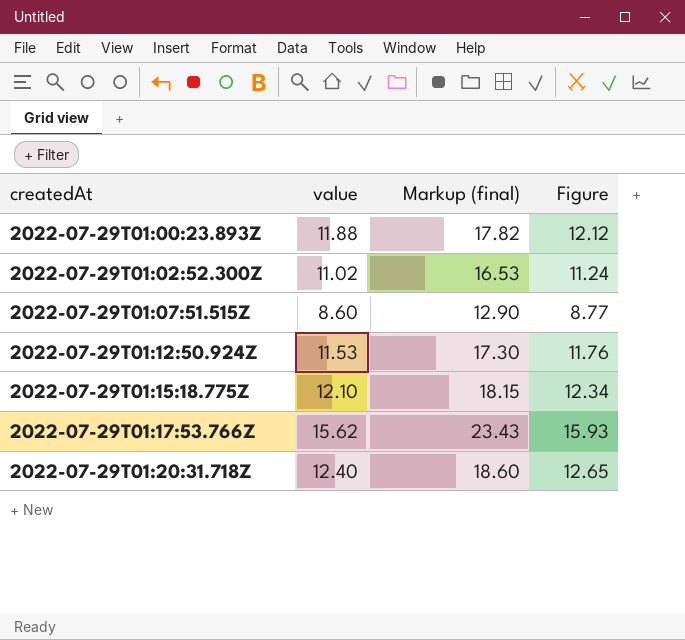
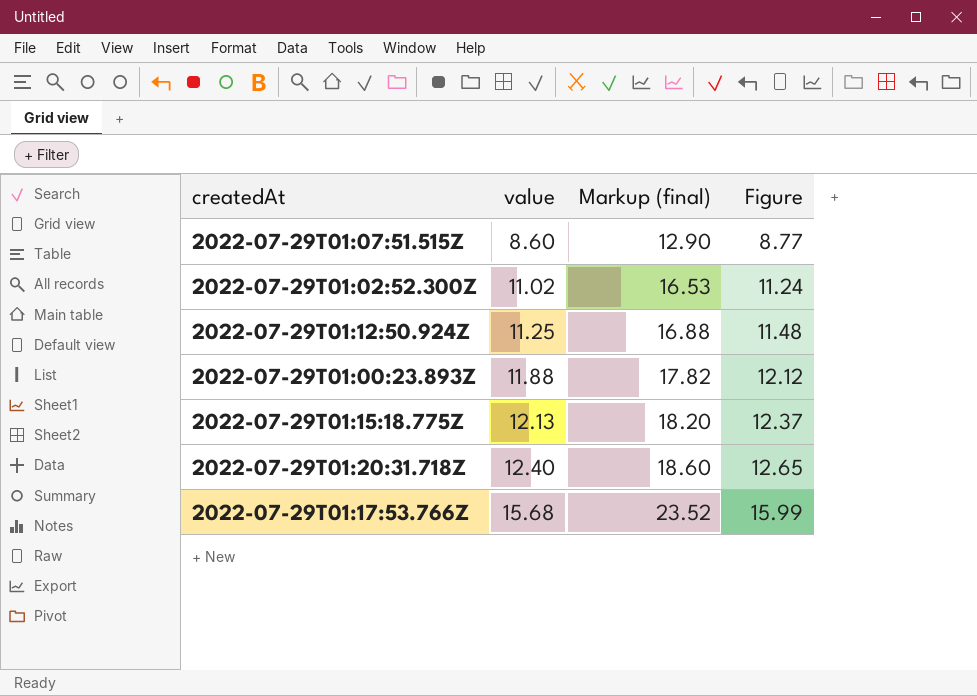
row order: createdAt ascending -> value ascending
2022-07-29T01:12:50.924Z | value: 11.53 -> 11.25
2022-07-29T01:12:50.924Z | Markup (final): 17.30 -> 16.88
2022-07-29T01:12:50.924Z | Figure: 11.76 -> 11.48
2022-07-29T01:15:18.775Z | value: 12.10 -> 12.13
2022-07-29T01:15:18.775Z | Markup (final): 18.15 -> 18.20
2022-07-29T01:15:18.775Z | Figure: 12.34 -> 12.37
2022-07-29T01:17:53.766Z | value: 15.62 -> 15.68
2022-07-29T01:17:53.766Z | Markup (final): 23.43 -> 23.52
2022-07-29T01:17:53.766Z | Figure: 15.93 -> 15.99

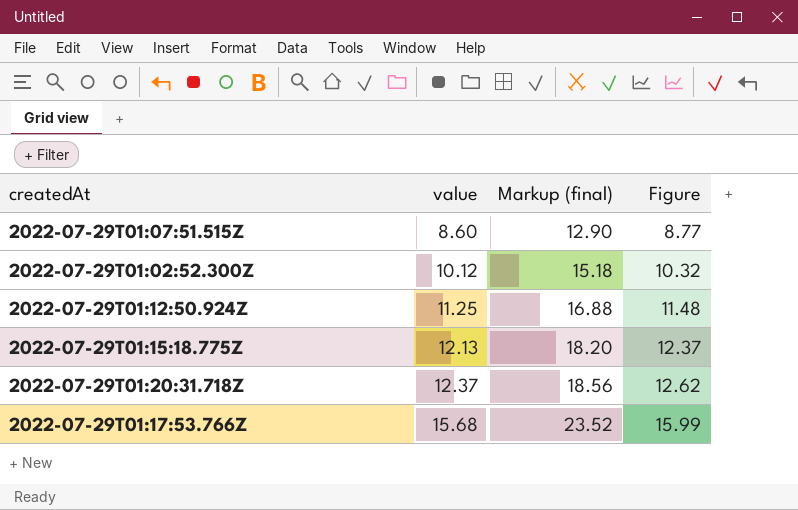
row 2022-07-29T01:00:23.893Z: 11.88 | 17.82 | 12.12 -> none
2022-07-29T01:02:52.300Z | value: 11.02 -> 10.12
2022-07-29T01:02:52.300Z | Markup (final): 16.53 -> 15.18
2022-07-29T01:02:52.300Z | Figure: 11.24 -> 10.32
2022-07-29T01:20:31.718Z | value: 12.40 -> 12.37
2022-07-29T01:20:31.718Z | Markup (final): 18.60 -> 18.56
2022-07-29T01:20:31.718Z | Figure: 12.65 -> 12.62

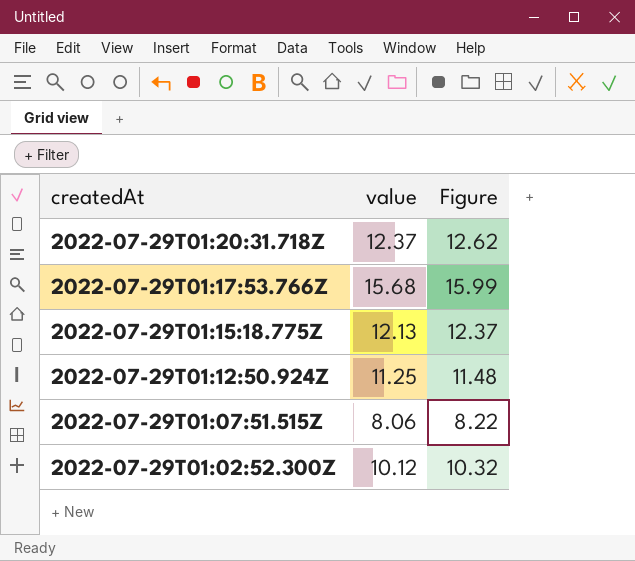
row order: value ascending -> createdAt descending
column Markup (final) | formula: [value] * 1.5 -> none
2022-07-29T01:07:51.515Z | value: 8.60 -> 8.06
2022-07-29T01:07:51.515Z | Figure: 8.77 -> 8.22

